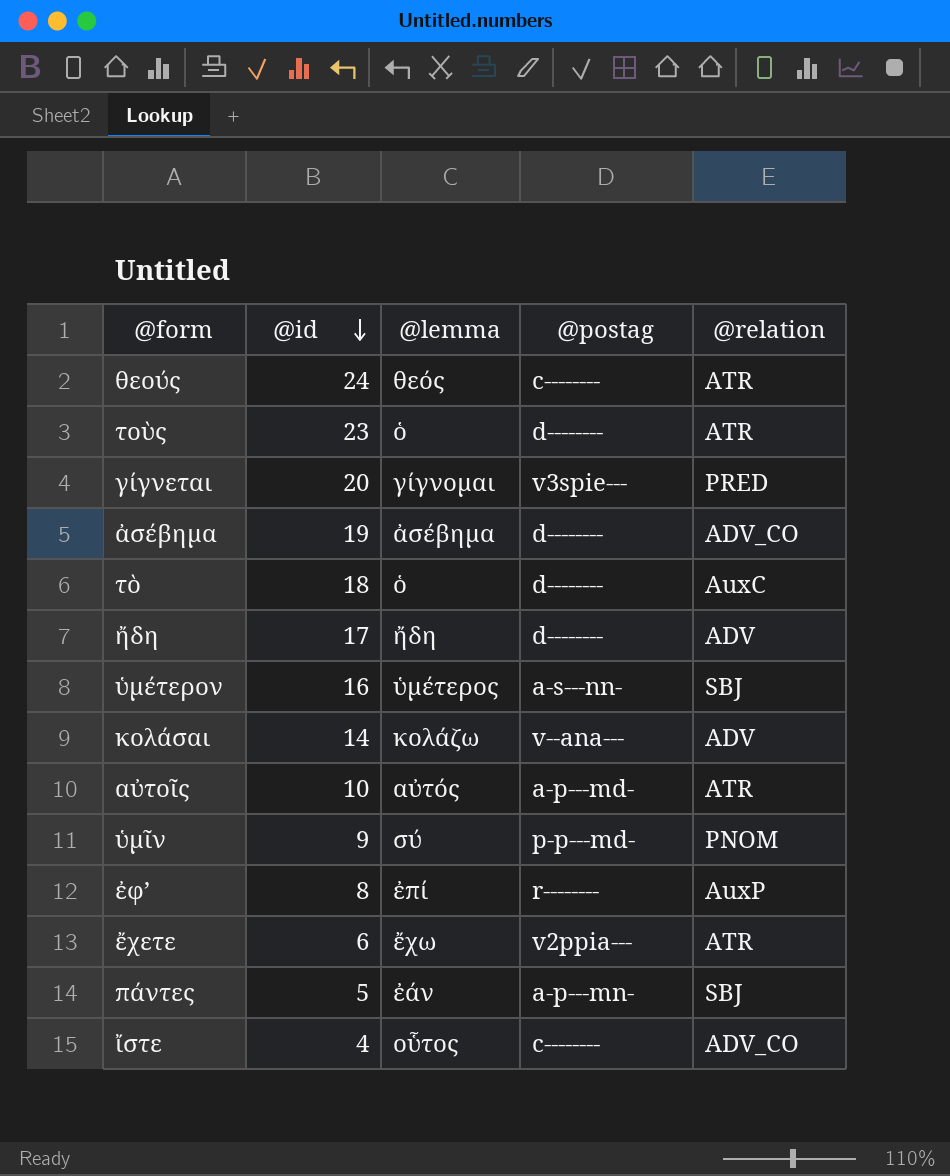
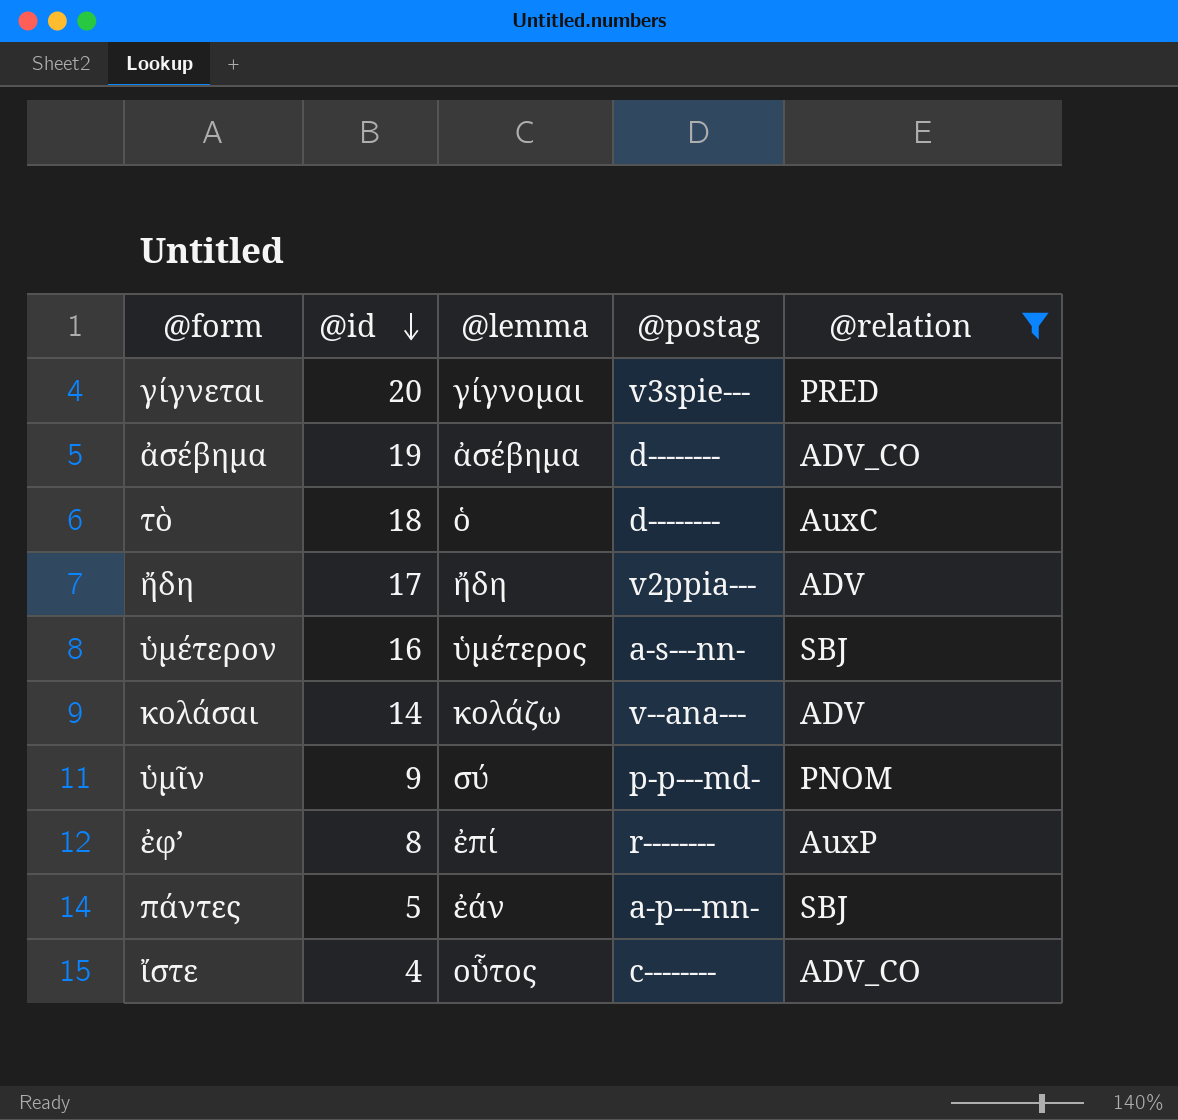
filter: none -> @relation != ATR
ἤδη | @postag: d-------- -> v2ppia---

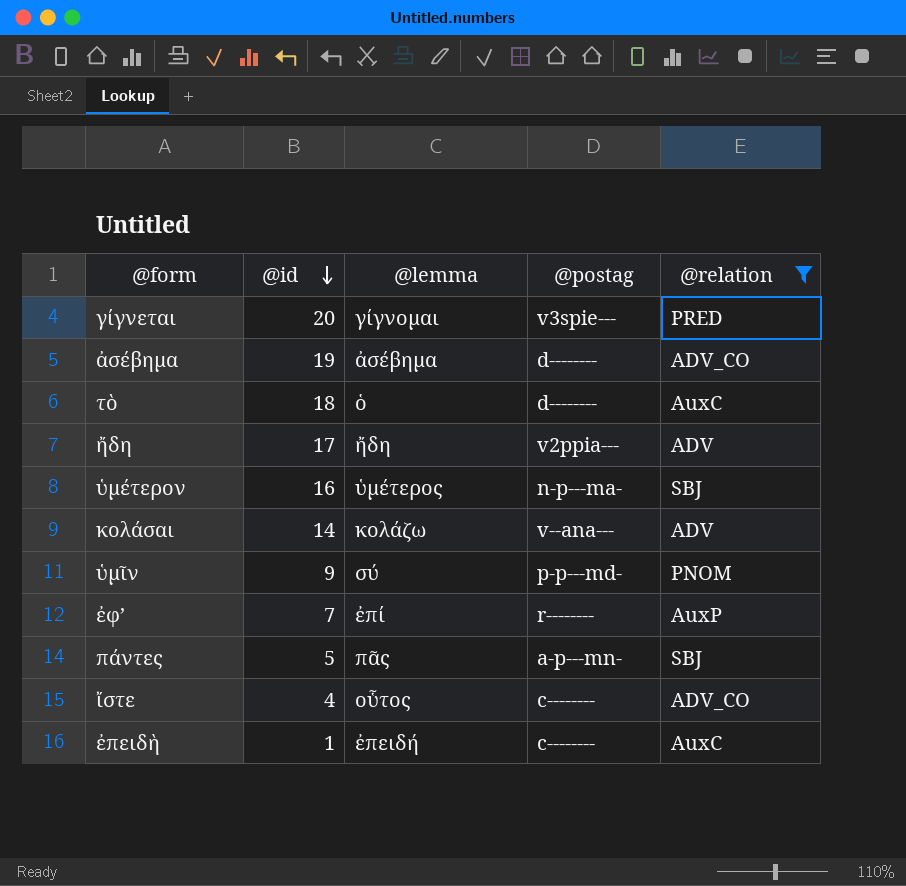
ὑμέτερον | @postag: a-s---nn- -> n-p---ma-
ἐφ’ | @id: 8 -> 7
πάντες | @lemma: ἐάν -> πᾶς
row ἐπειδὴ: none -> 1 | ἐπειδή | c-------- | AuxC

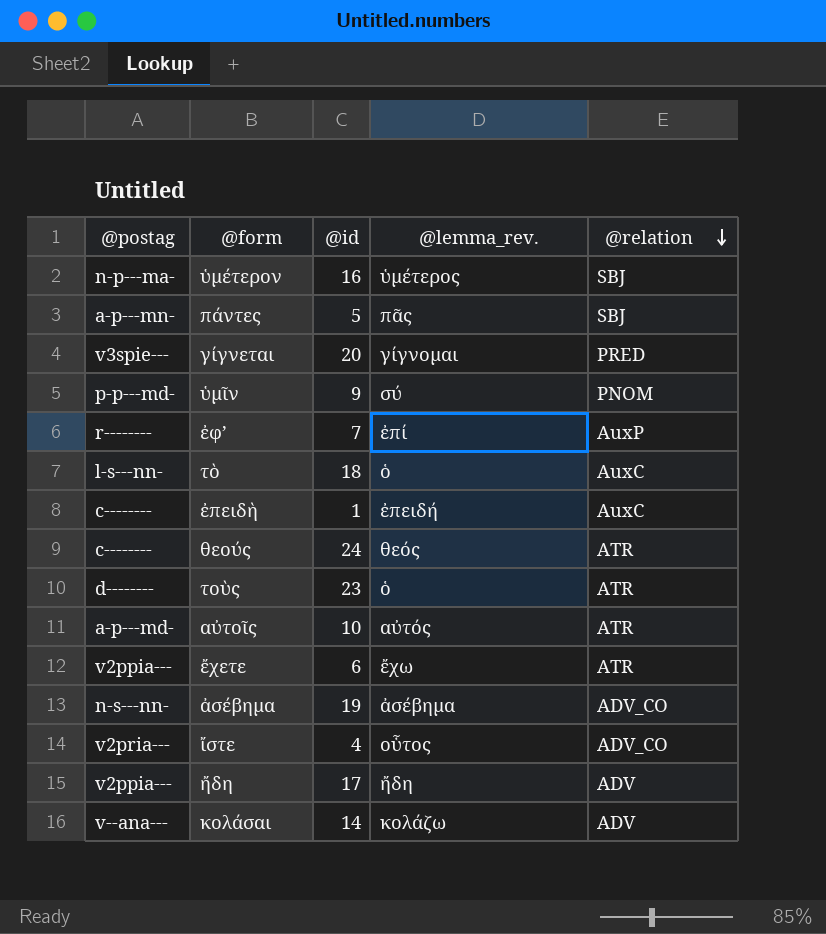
filter: @relation != ATR -> none
row order: @id descending -> @relation descending
column @postag | position: 4 -> 1
column name: @lemma -> @lemma_rev.
τὸ | @postag: d-------- -> l-s---nn-
ἀσέβημα | @postag: d-------- -> n-s---nn-
ἴστε | @postag: c-------- -> v2pria---

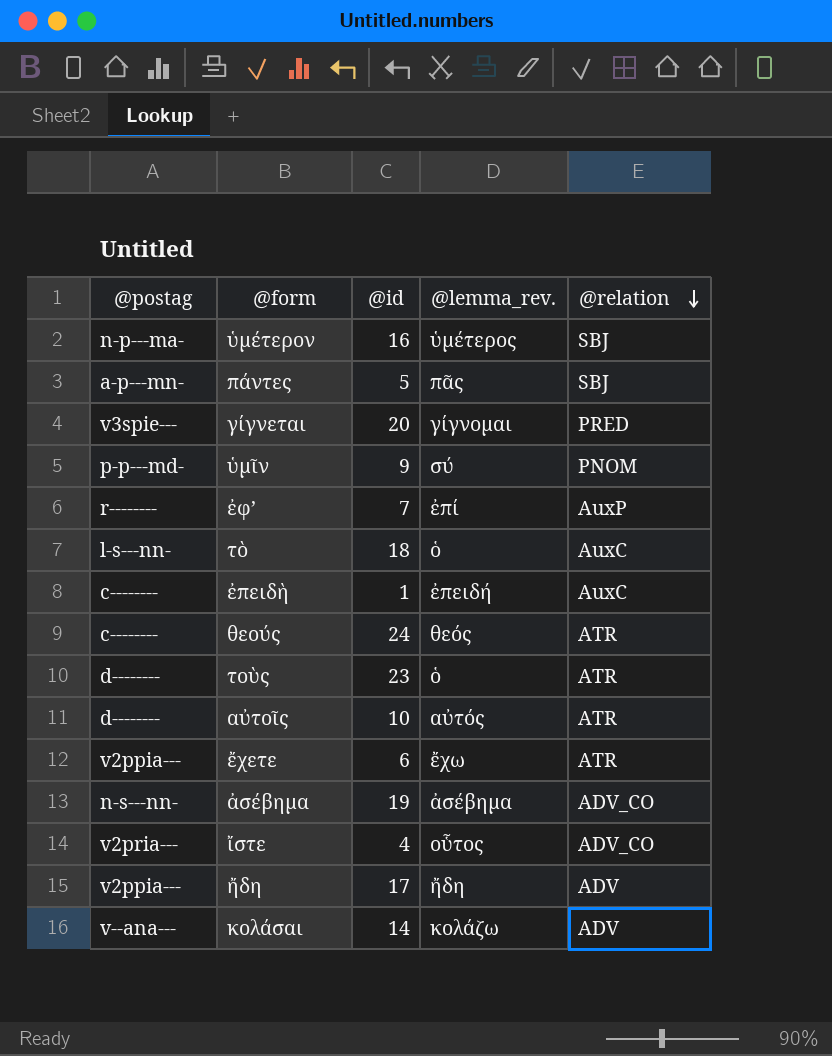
αὐτοῖς | @postag: a-p---md- -> d--------

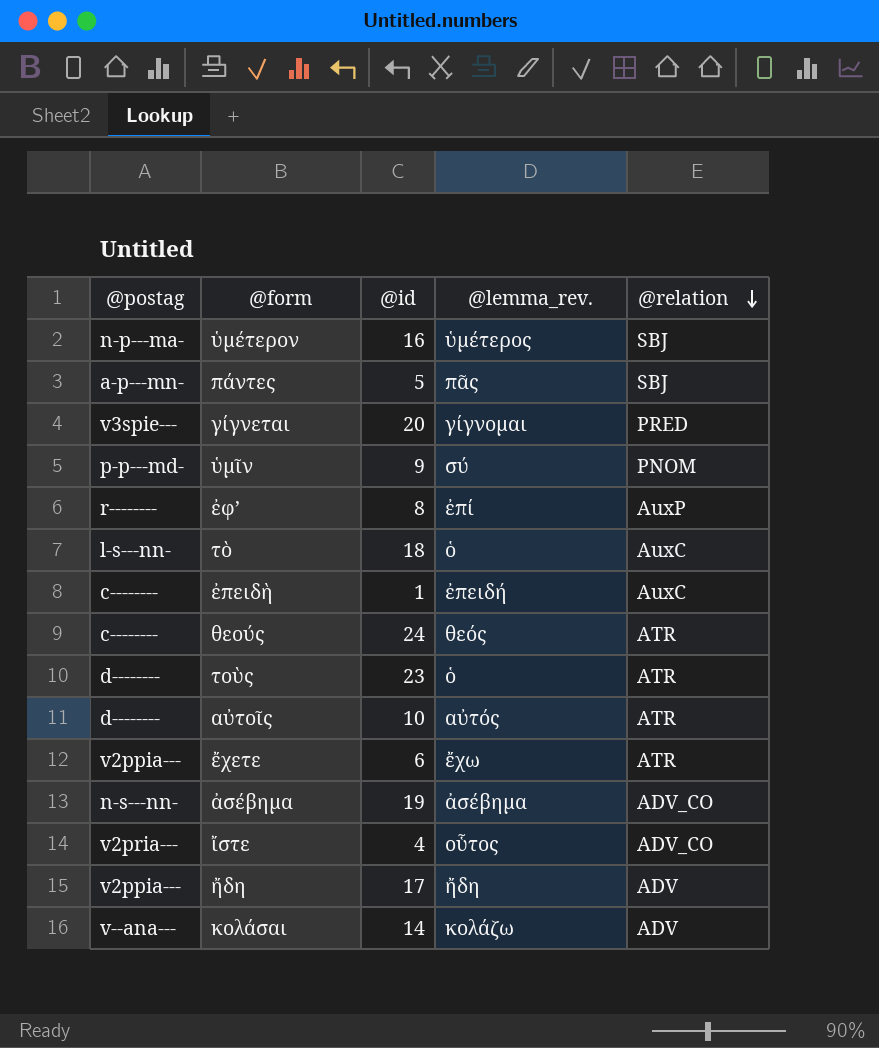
ἐφ’ | @id: 7 -> 8

